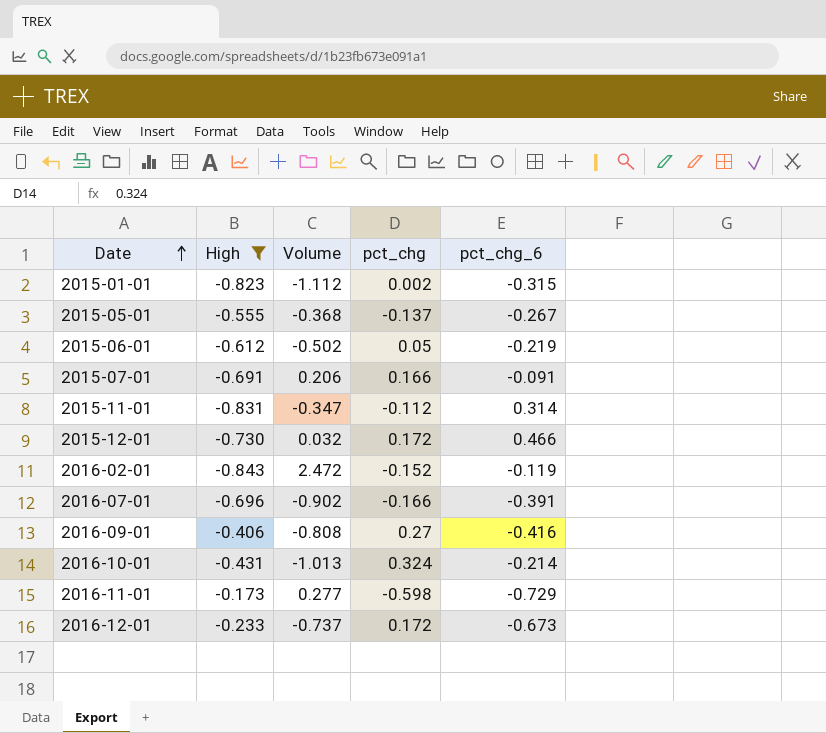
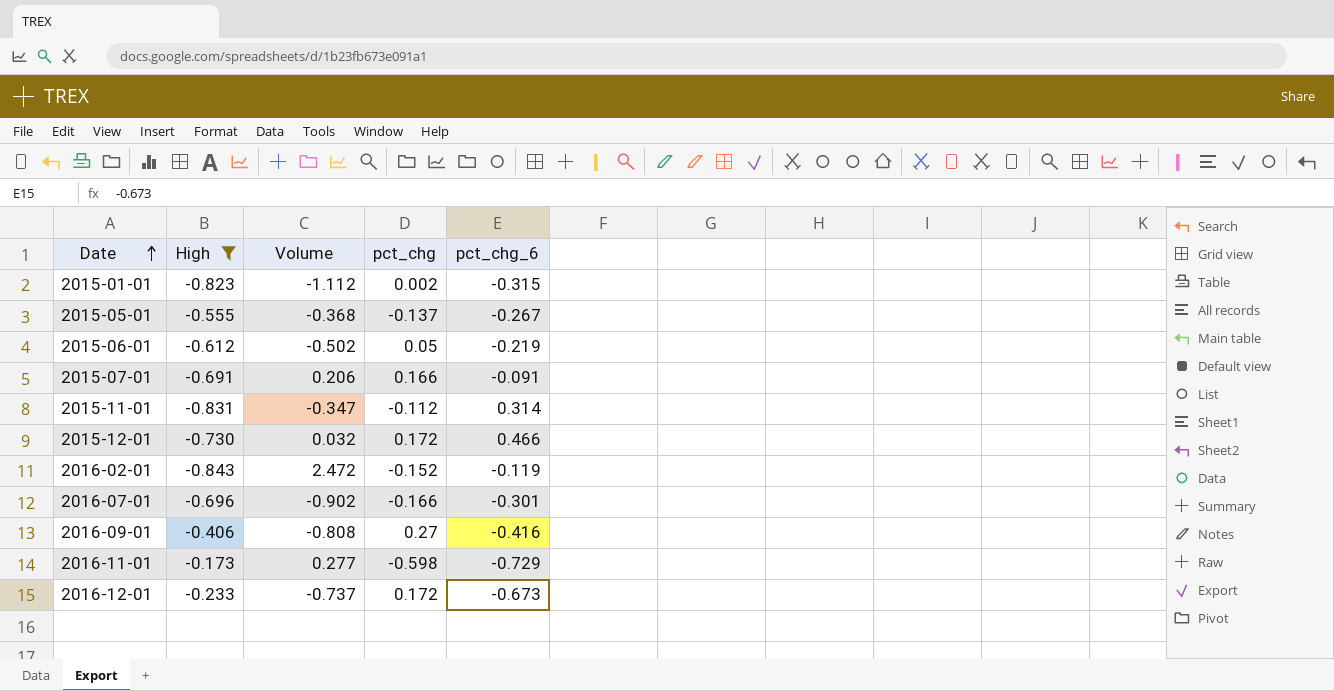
row 2016-10-01: -0.431 | -1.013 | 0.324 | -0.214 -> none
2016-07-01 | pct_chg_6: -0.391 -> -0.301

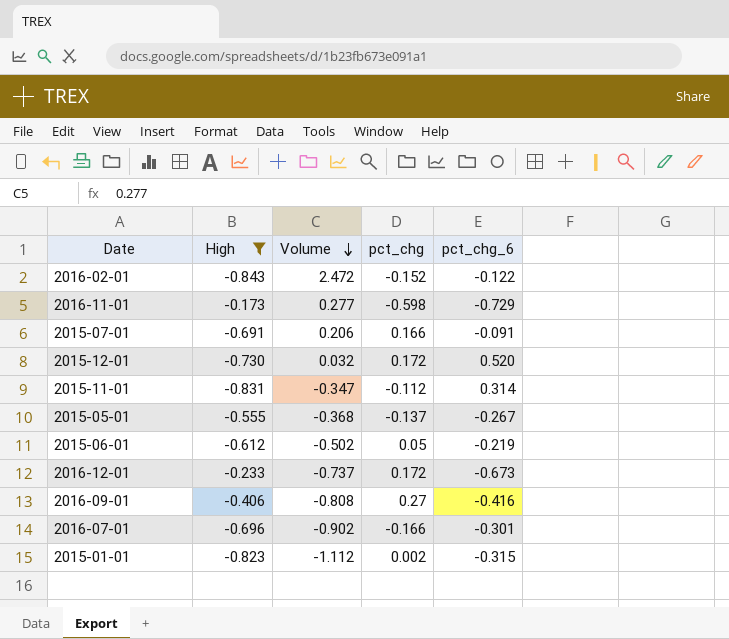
row order: Date ascending -> Volume descending
2016-02-01 | pct_chg_6: -0.119 -> -0.122
2015-12-01 | pct_chg_6: 0.466 -> 0.520

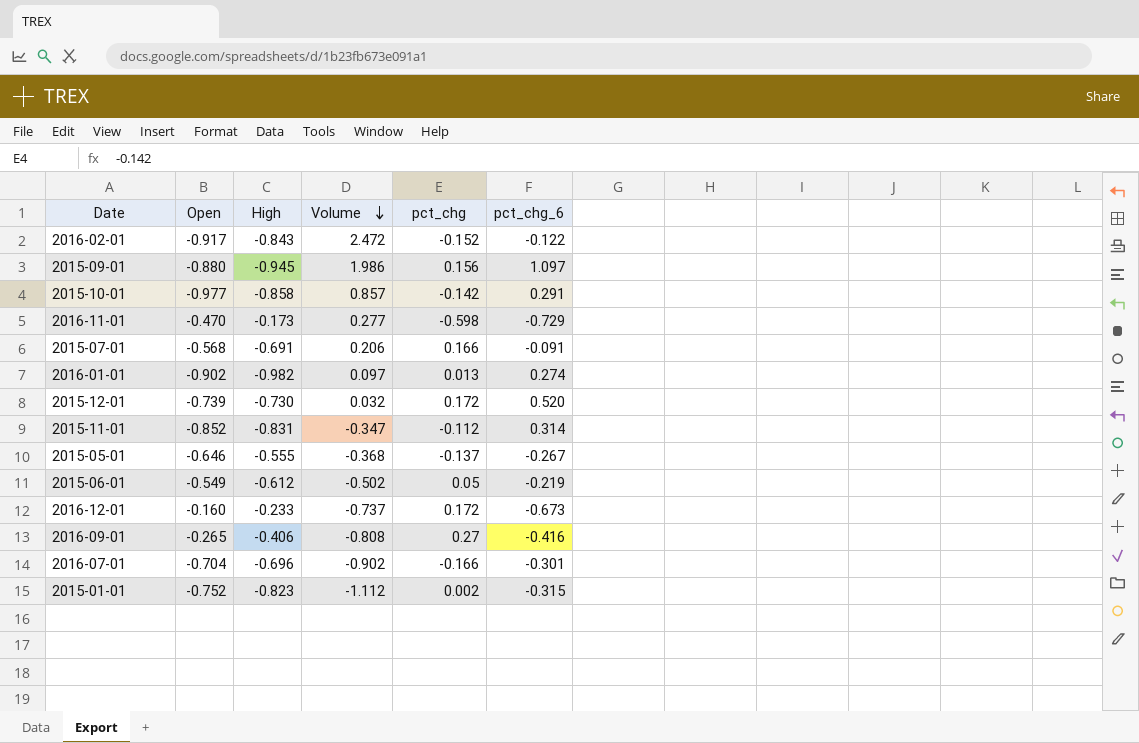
filter: High >= -0.843 -> none
column Open | position: none -> 2

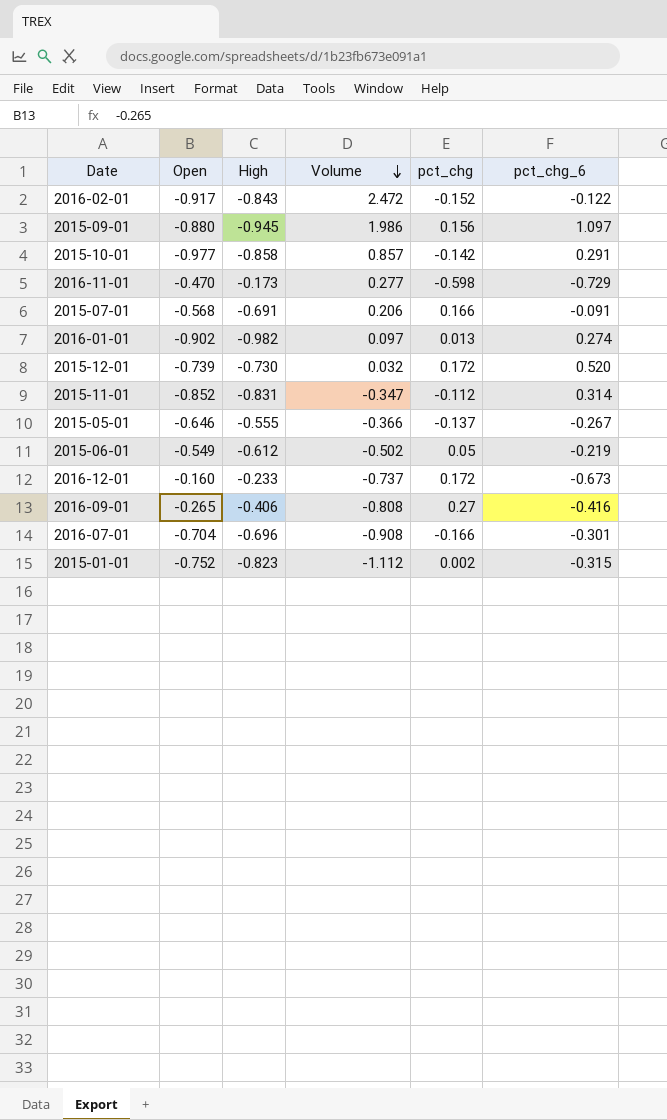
2015-05-01 | Volume: -0.368 -> -0.366
2016-07-01 | Volume: -0.902 -> -0.908

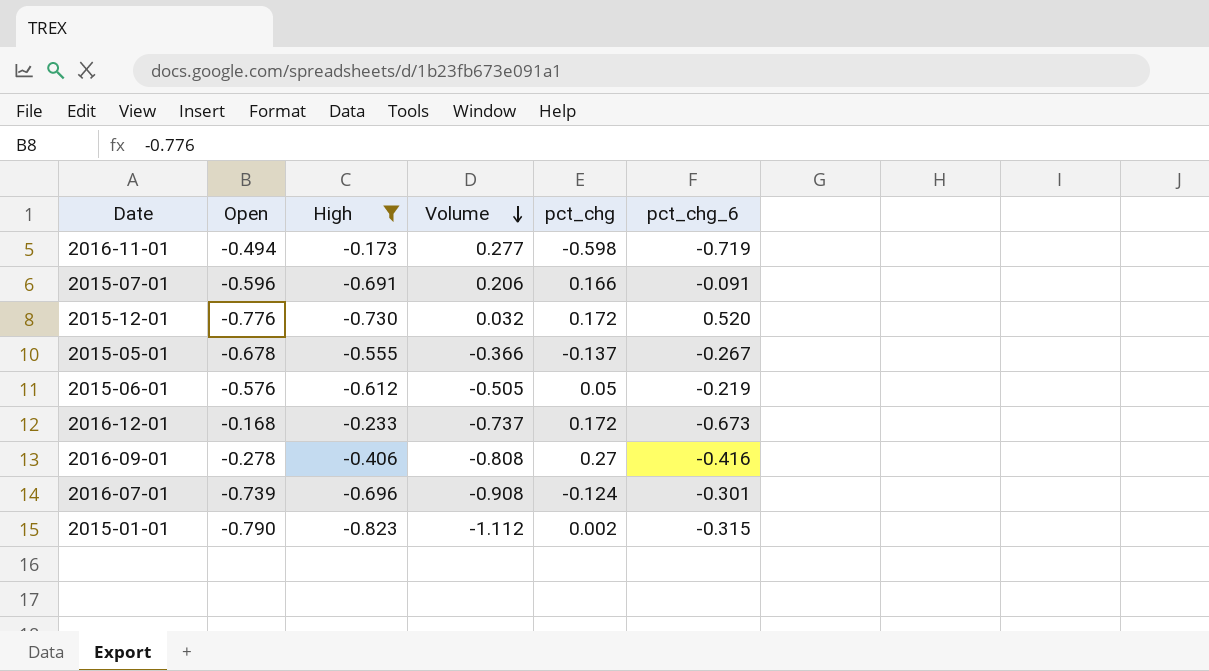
filter: none -> High >= -0.823
2016-11-01 | Open: -0.470 -> -0.494
2016-11-01 | pct_chg_6: -0.729 -> -0.719
2015-07-01 | Open: -0.568 -> -0.596
2015-12-01 | Open: -0.739 -> -0.776
2015-05-01 | Open: -0.646 -> -0.678
2015-06-01 | Open: -0.549 -> -0.576
2015-06-01 | Volume: -0.502 -> -0.505
2016-12-01 | Open: -0.160 -> -0.168
2016-09-01 | Open: -0.265 -> -0.278
2016-07-01 | Open: -0.704 -> -0.739
2016-07-01 | pct_chg: -0.166 -> -0.124
2015-01-01 | Open: -0.752 -> -0.790

